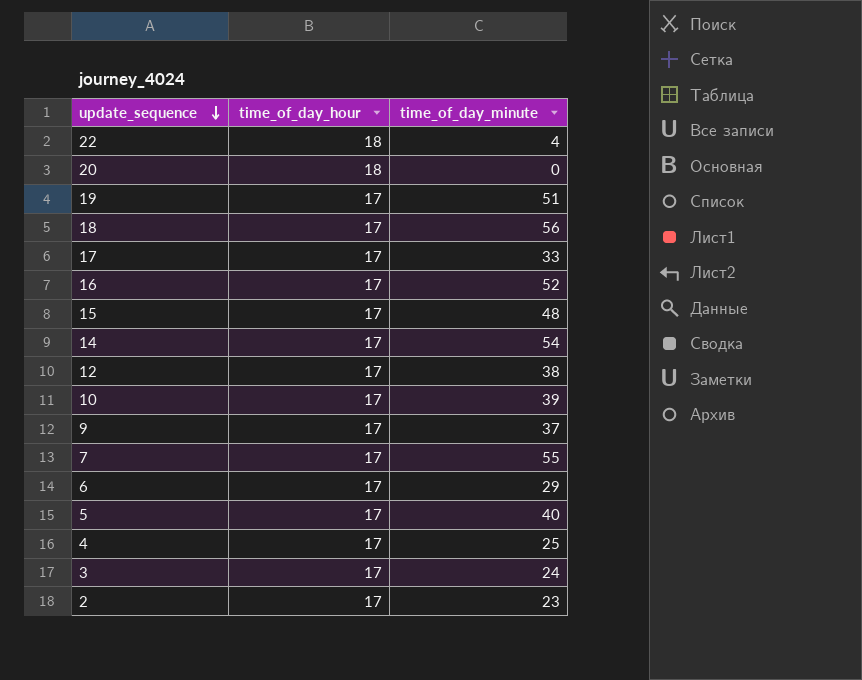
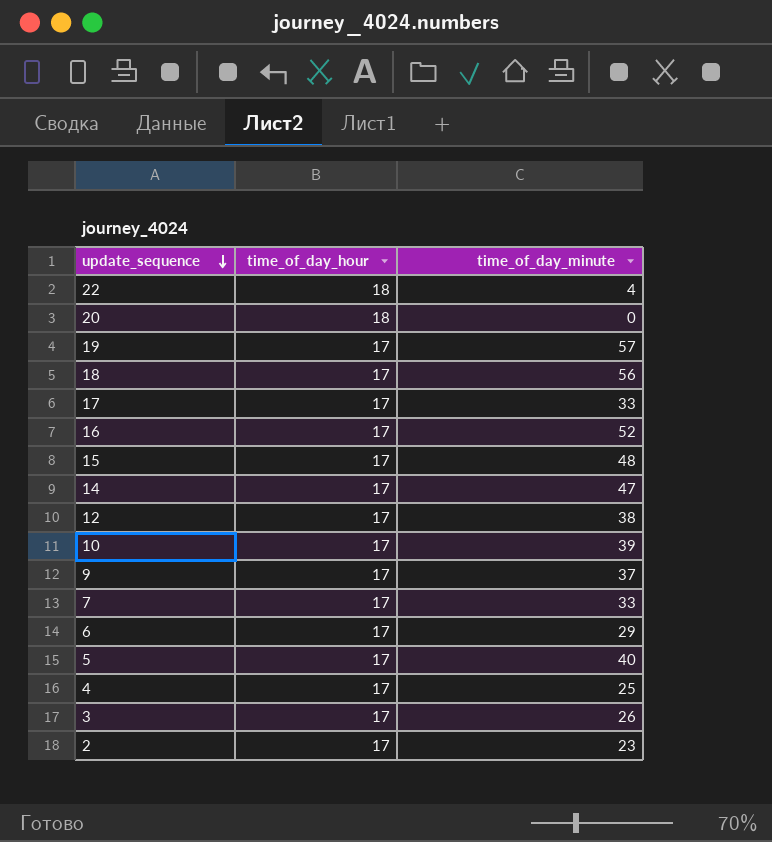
19 | time_of_day_minute: 51 -> 57
14 | time_of_day_minute: 54 -> 47
7 | time_of_day_minute: 55 -> 33
3 | time_of_day_minute: 24 -> 26

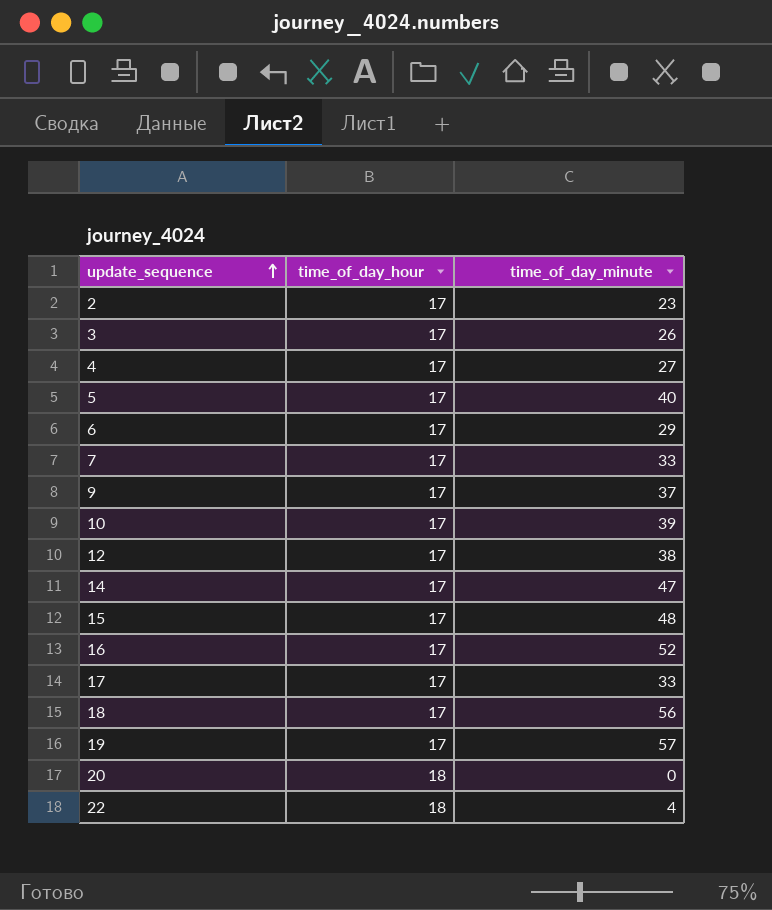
row order: update_sequence descending -> update_sequence ascending
4 | time_of_day_minute: 25 -> 27

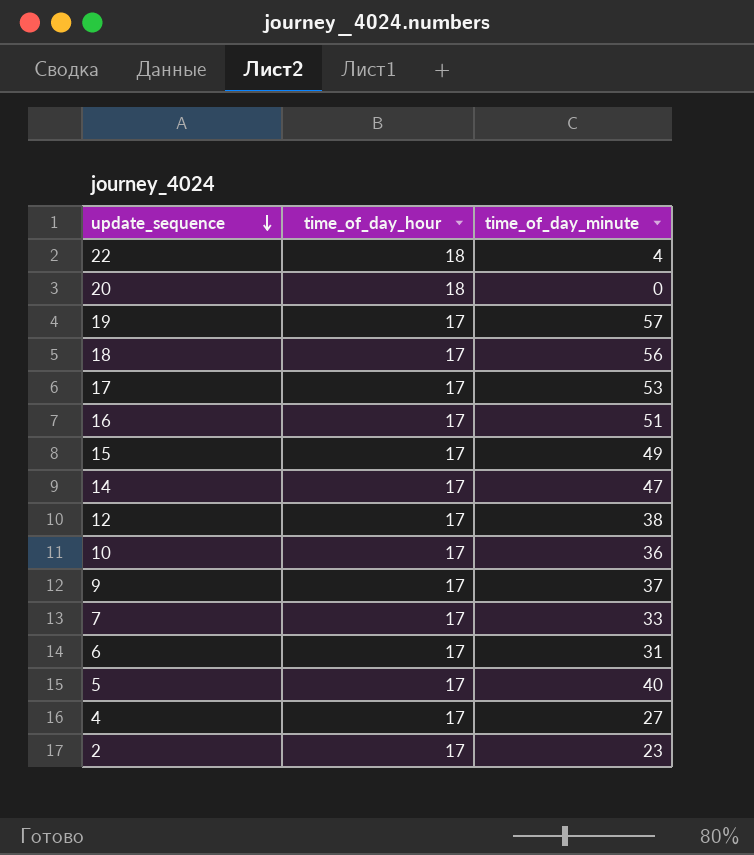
row order: update_sequence ascending -> update_sequence descending
row 3: 17 | 26 -> none
17 | time_of_day_minute: 33 -> 53
16 | time_of_day_minute: 52 -> 51
15 | time_of_day_minute: 48 -> 49
10 | time_of_day_minute: 39 -> 36
6 | time_of_day_minute: 29 -> 31

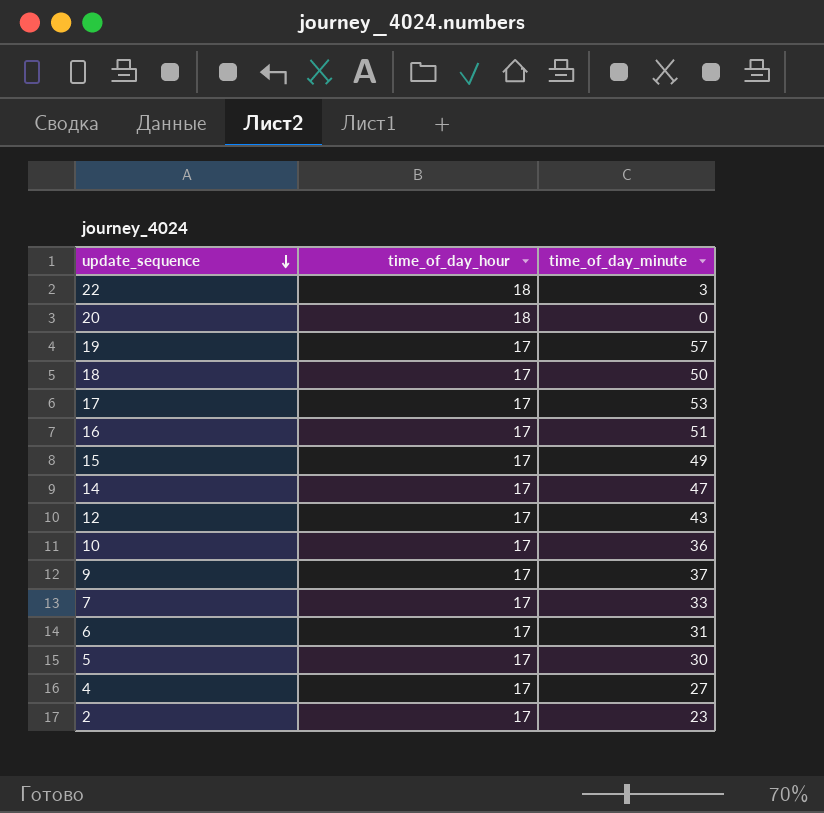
22 | time_of_day_minute: 4 -> 3
18 | time_of_day_minute: 56 -> 50
12 | time_of_day_minute: 38 -> 43
5 | time_of_day_minute: 40 -> 30

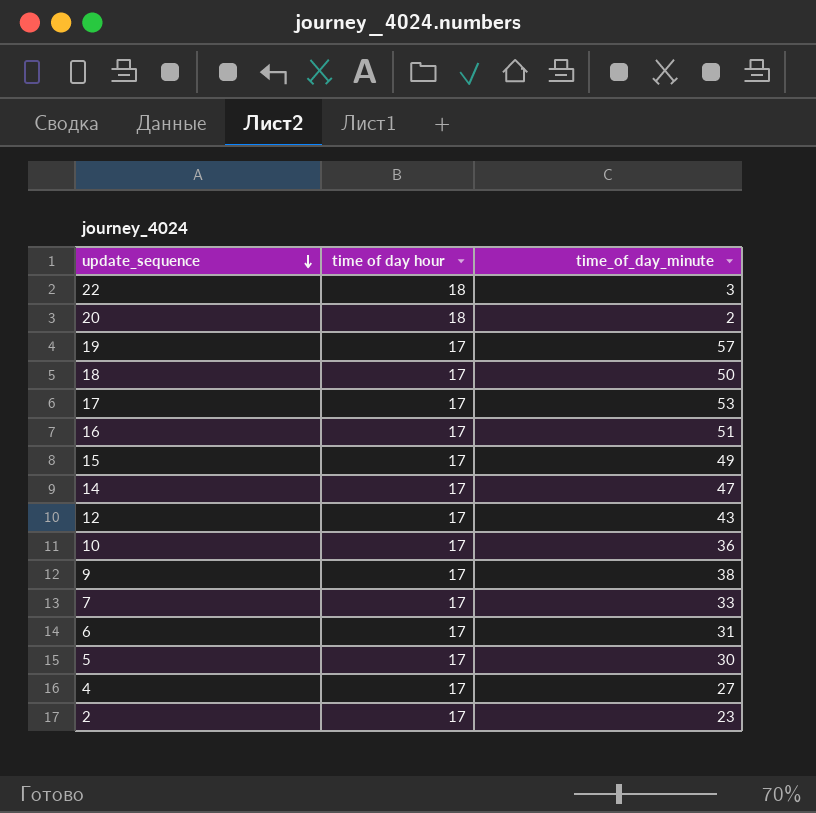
column name: time_of_day_hour -> time of day hour
20 | time_of_day_minute: 0 -> 2
9 | time_of_day_minute: 37 -> 38

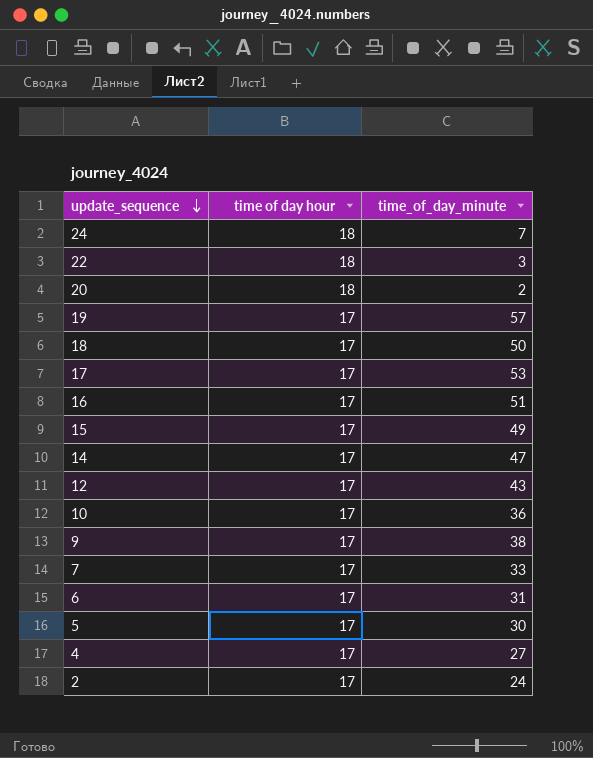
row 24: none -> 18 | 7
2 | time_of_day_minute: 23 -> 24

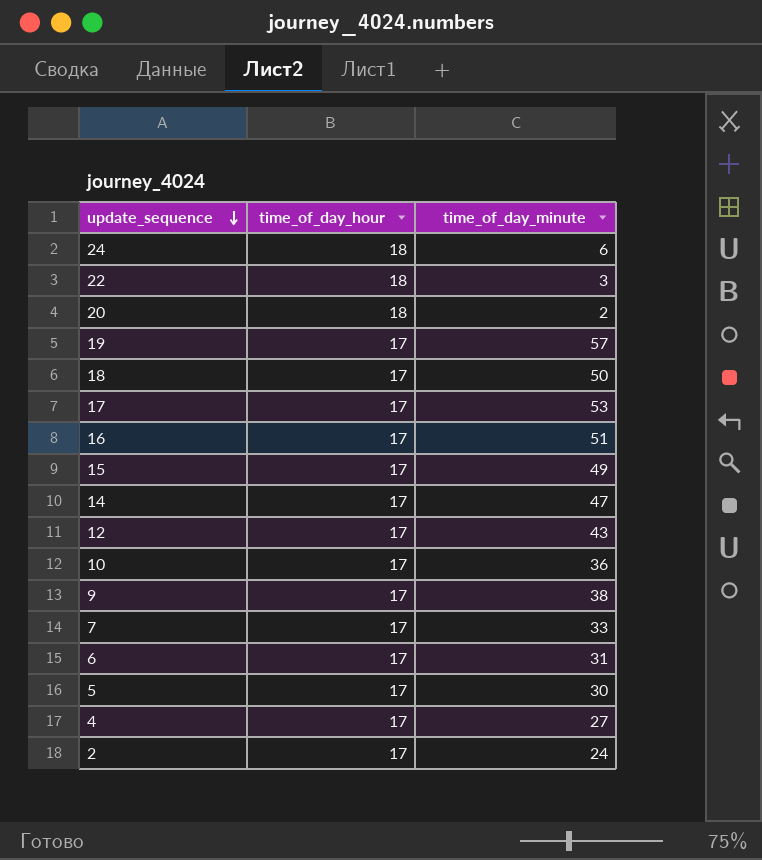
column name: time of day hour -> time_of_day_hour
24 | time_of_day_minute: 7 -> 6

